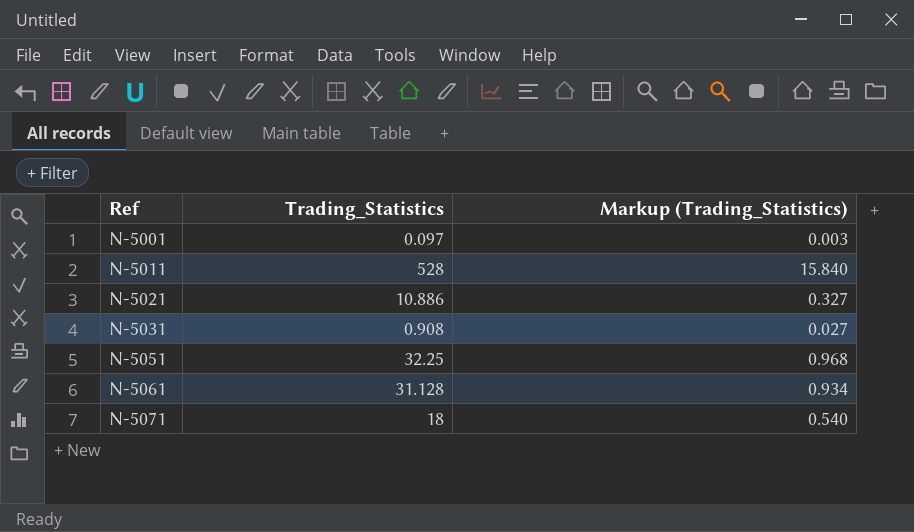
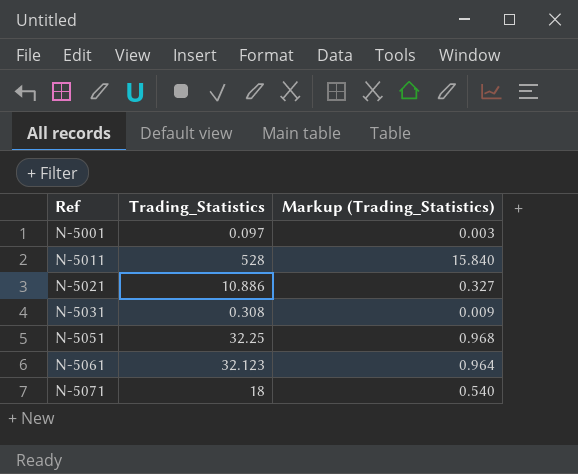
N-5031 | Trading_Statistics: 0.908 -> 0.308
N-5031 | Markup (Trading_Statistics): 0.027 -> 0.009
N-5061 | Trading_Statistics: 31.128 -> 32.123
N-5061 | Markup (Trading_Statistics): 0.934 -> 0.964

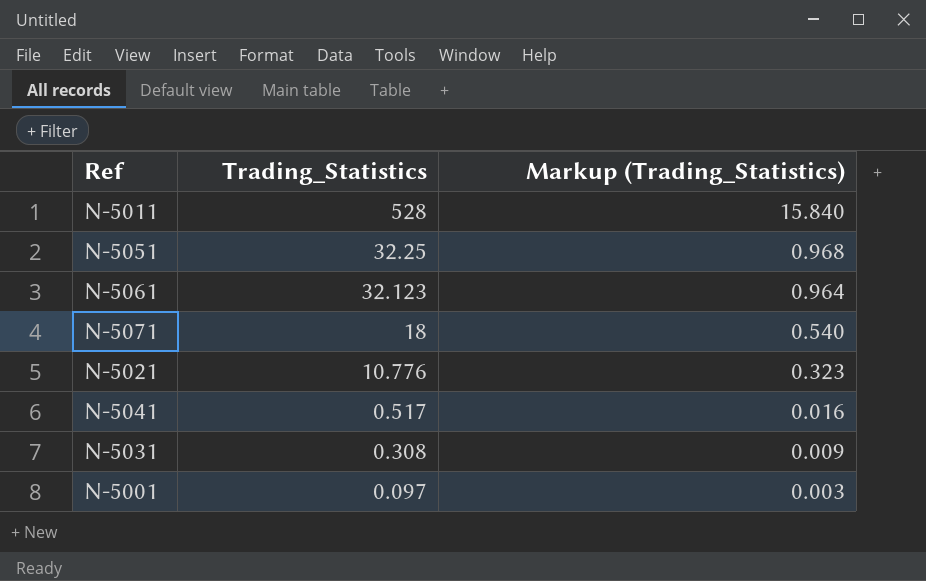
row order: Ref ascending -> Trading_Statistics descending
N-5021 | Trading_Statistics: 10.886 -> 10.776
N-5021 | Markup (Trading_Statistics): 0.327 -> 0.323
row N-5041: none -> 0.517 | 0.016

